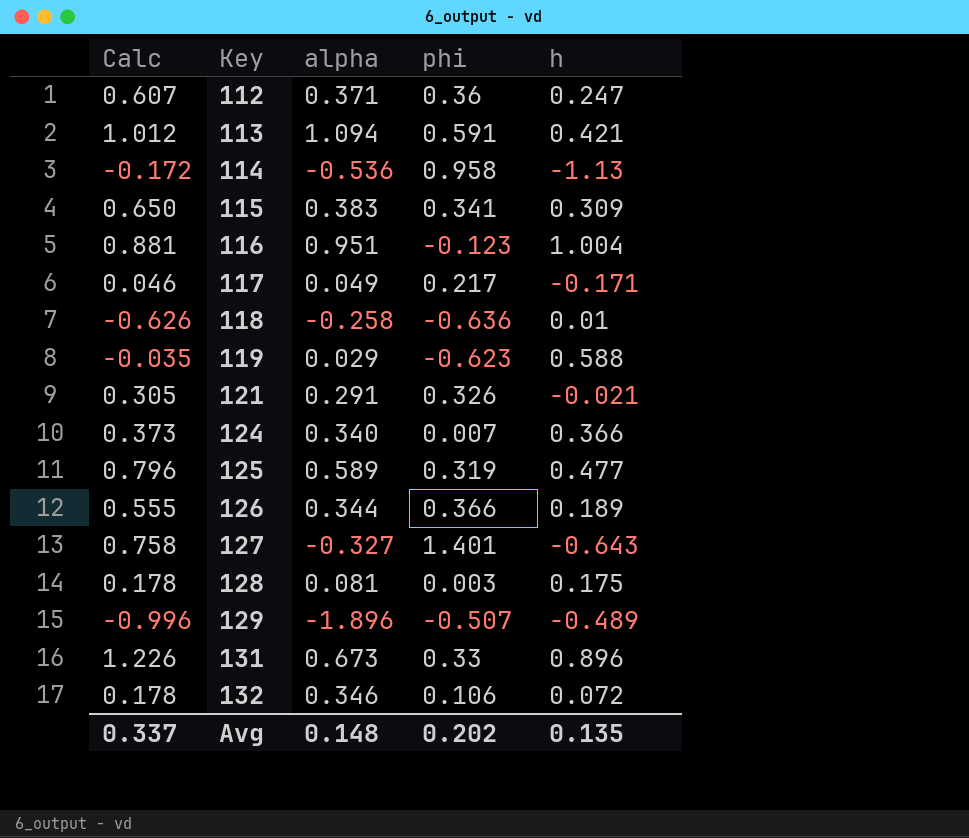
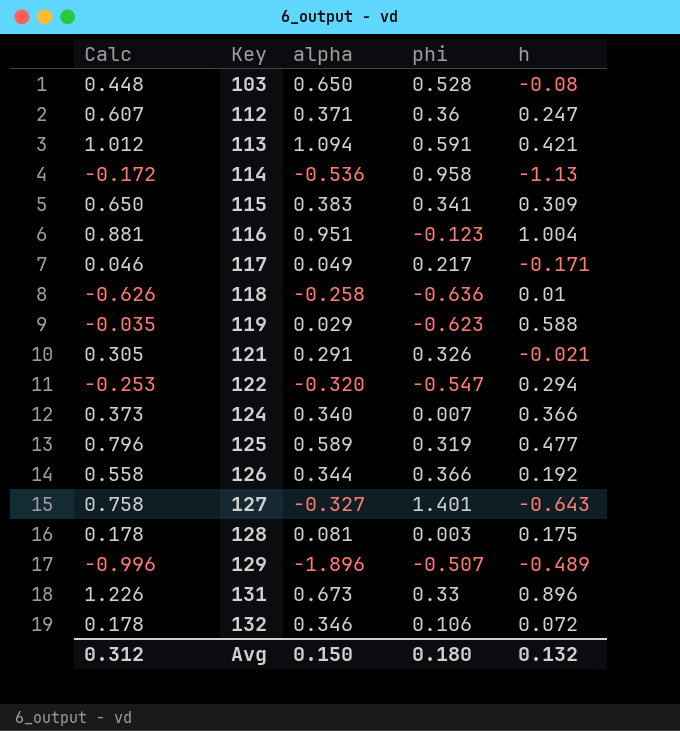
row 103: none -> 0.448 | 0.650 | 0.528 | -0.08
row 122: none -> -0.253 | -0.320 | -0.547 | 0.294
126 | Calc: 0.555 -> 0.558
126 | h: 0.189 -> 0.192
Avg | Calc: 0.337 -> 0.312
Avg | alpha: 0.148 -> 0.150
Avg | phi: 0.202 -> 0.180
Avg | h: 0.135 -> 0.132

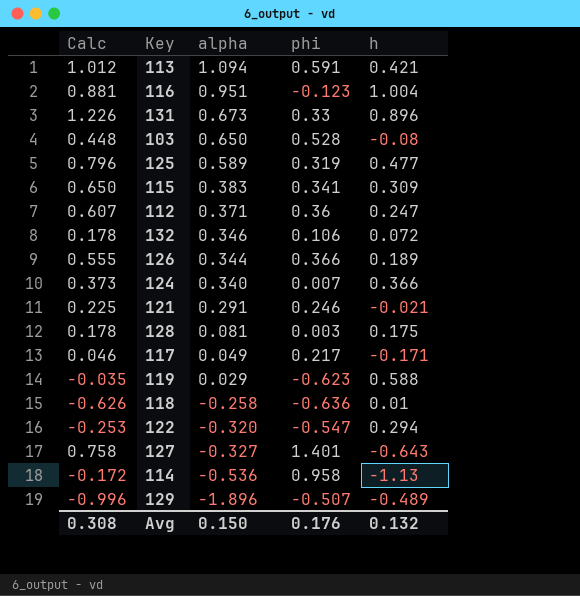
row order: Key ascending -> alpha descending
126 | Calc: 0.558 -> 0.555
126 | h: 0.192 -> 0.189
121 | Calc: 0.305 -> 0.225
121 | phi: 0.326 -> 0.246
Avg | Calc: 0.312 -> 0.308
Avg | phi: 0.180 -> 0.176

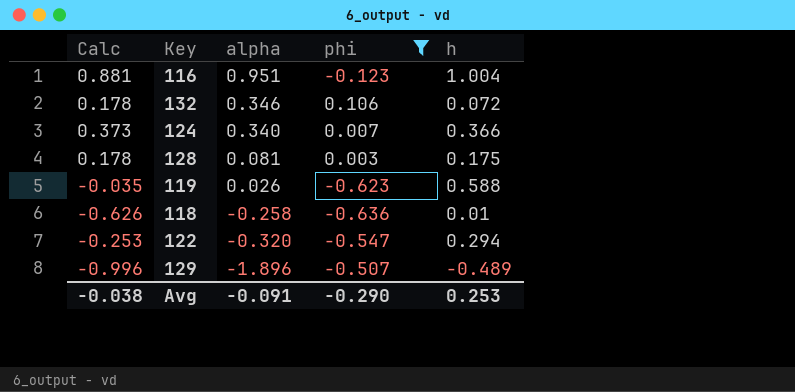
filter: none -> phi <= 0.106
119 | alpha: 0.029 -> 0.026
Avg | Calc: 0.308 -> -0.038
Avg | alpha: 0.150 -> -0.091
Avg | phi: 0.176 -> -0.290
Avg | h: 0.132 -> 0.253

